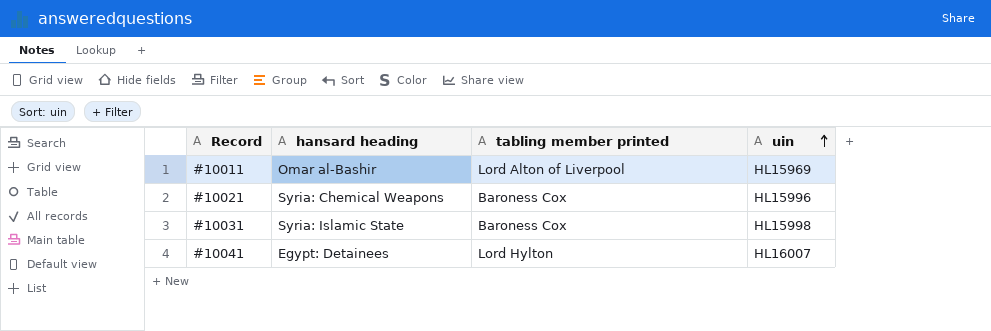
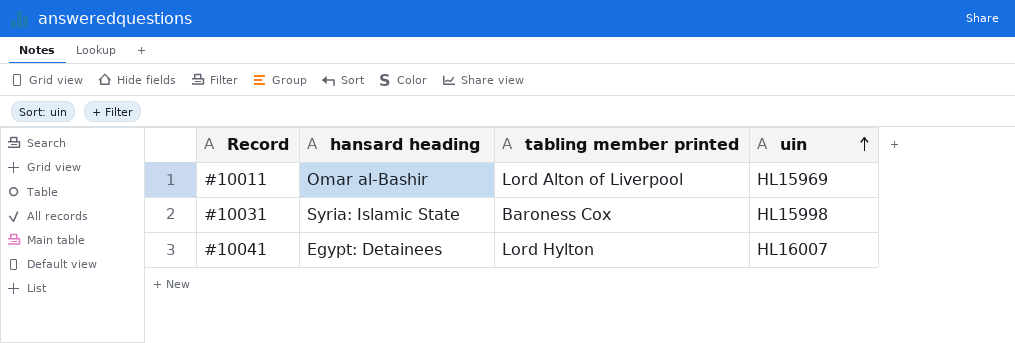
row #10021: Syria: Chemical Weapons | Baroness Cox | HL15996 -> none

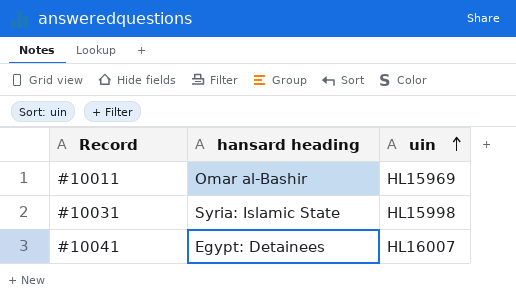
column tabling member printed | position: 3 -> none

